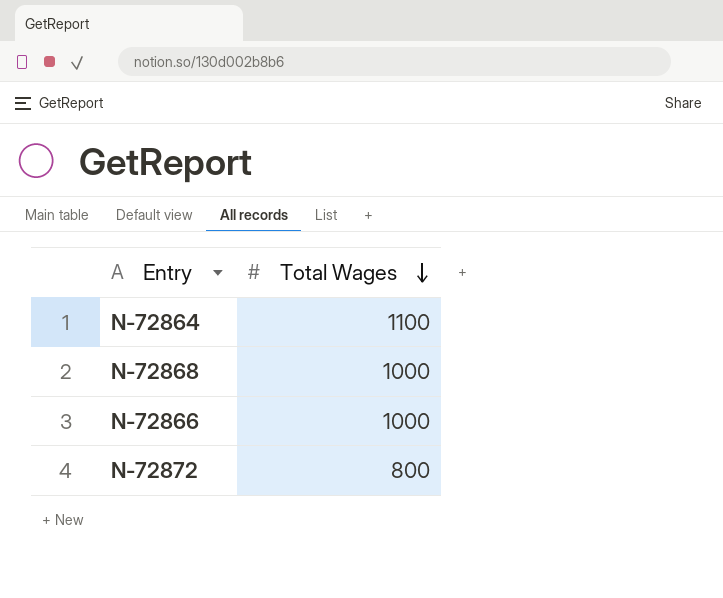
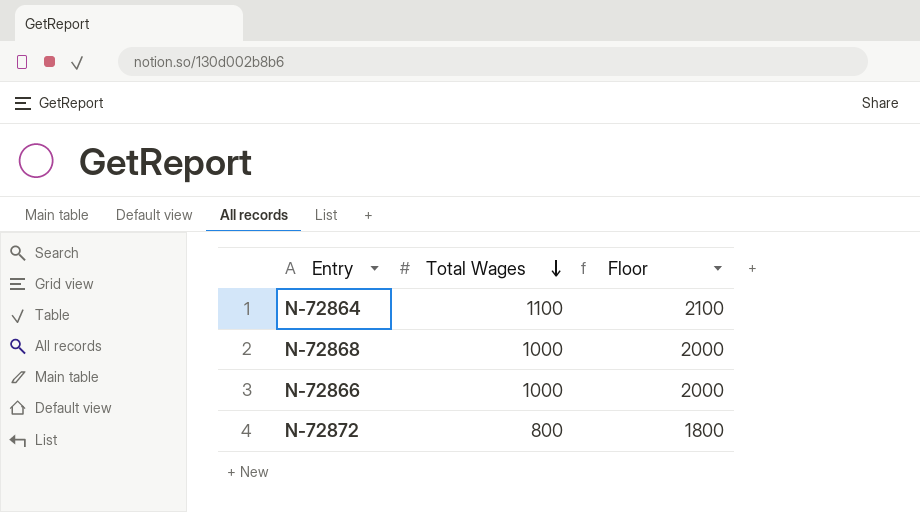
column Floor | formula: none -> [Total Wages] + 1000

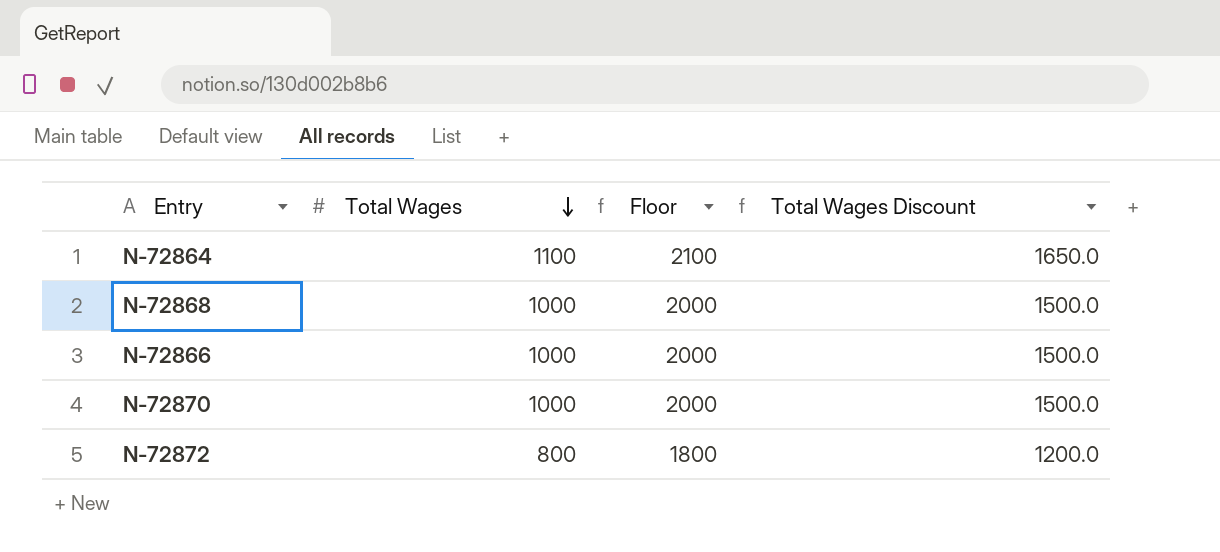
column Total Wages Discount | formula: none -> [Total Wages] * 1.5
row N-72870: none -> 1000 | 2000 | 1500.0

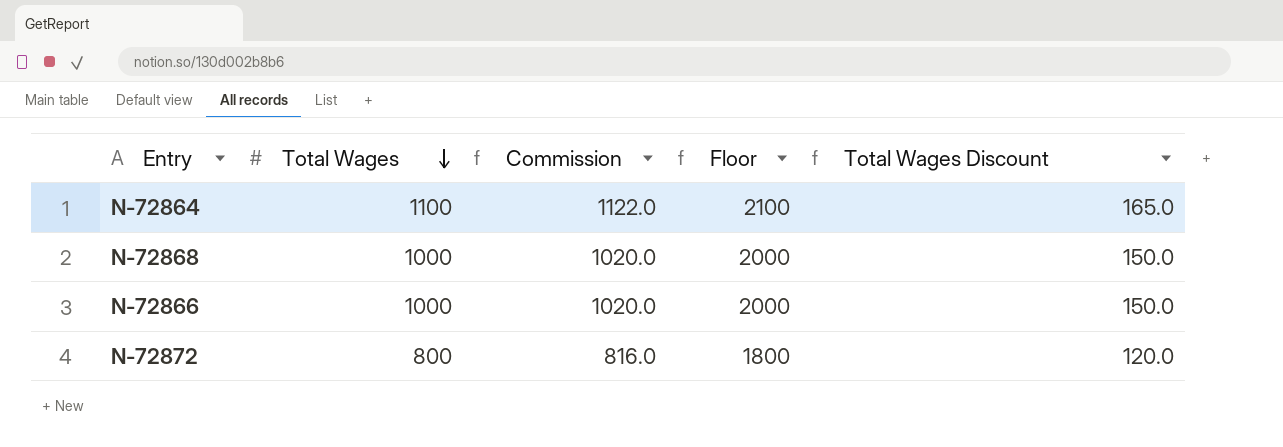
column Commission | formula: none -> [Total Wages] * 1.02
column Total Wages Discount | formula: [Total Wages] * 1.5 -> [Total Wages] * 0.15
row N-72870: 1000 | 2000 | 1500.0 -> none

